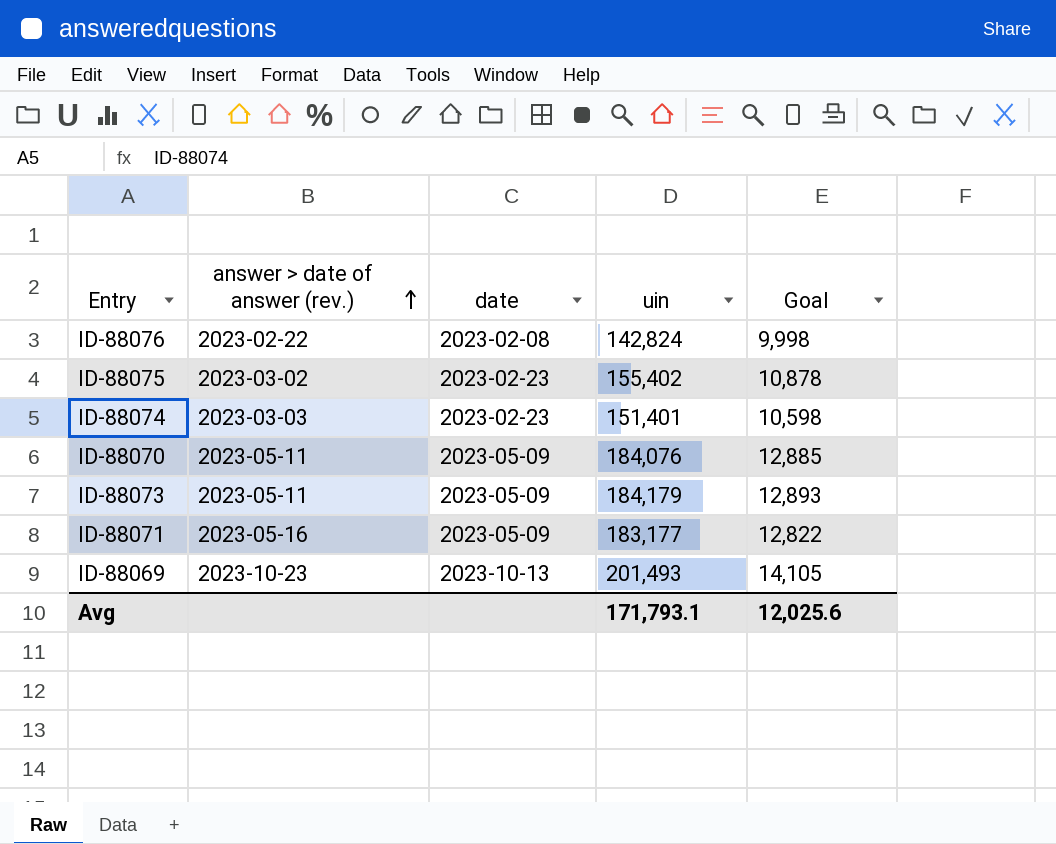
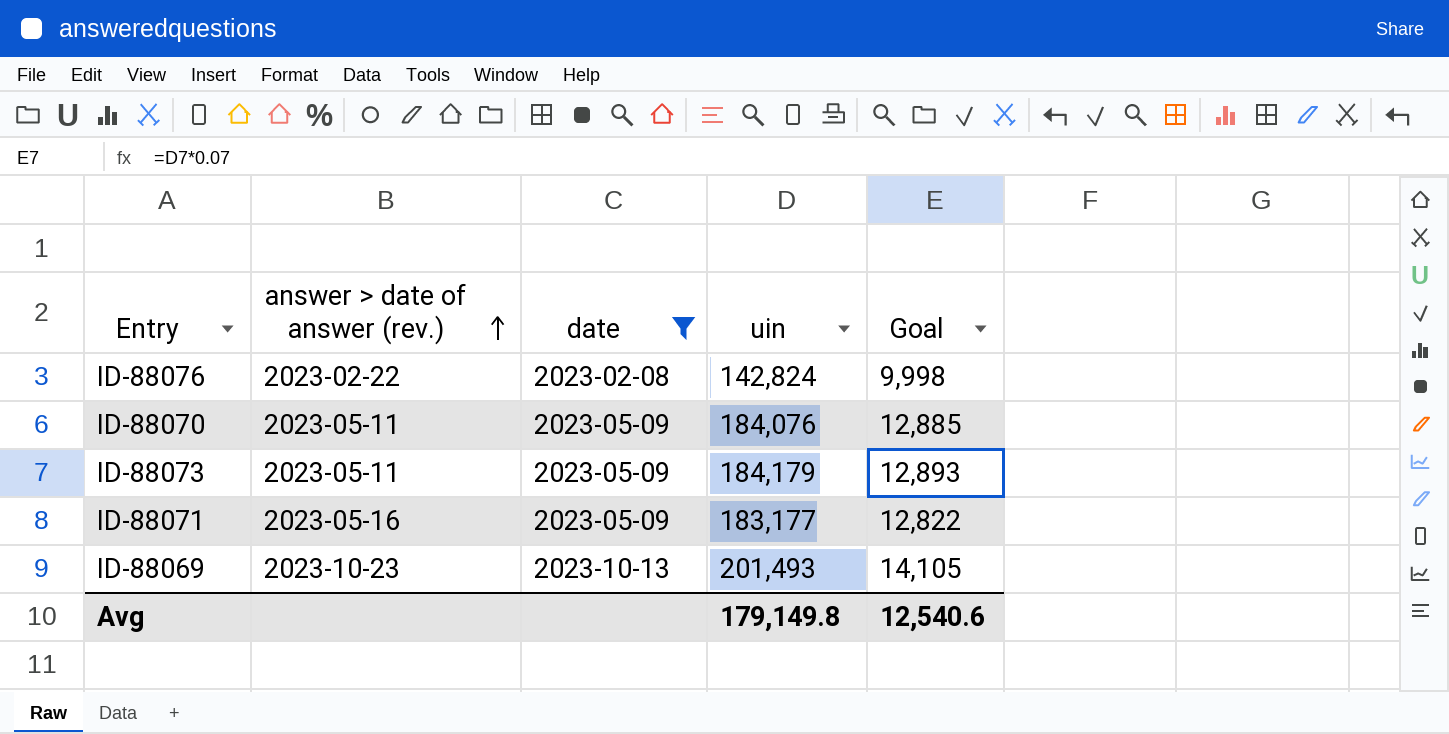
filter: none -> date != 2023-02-23
Avg | uin: 171,793.1 -> 179,149.8
Avg | Goal: 12,025.6 -> 12,540.6

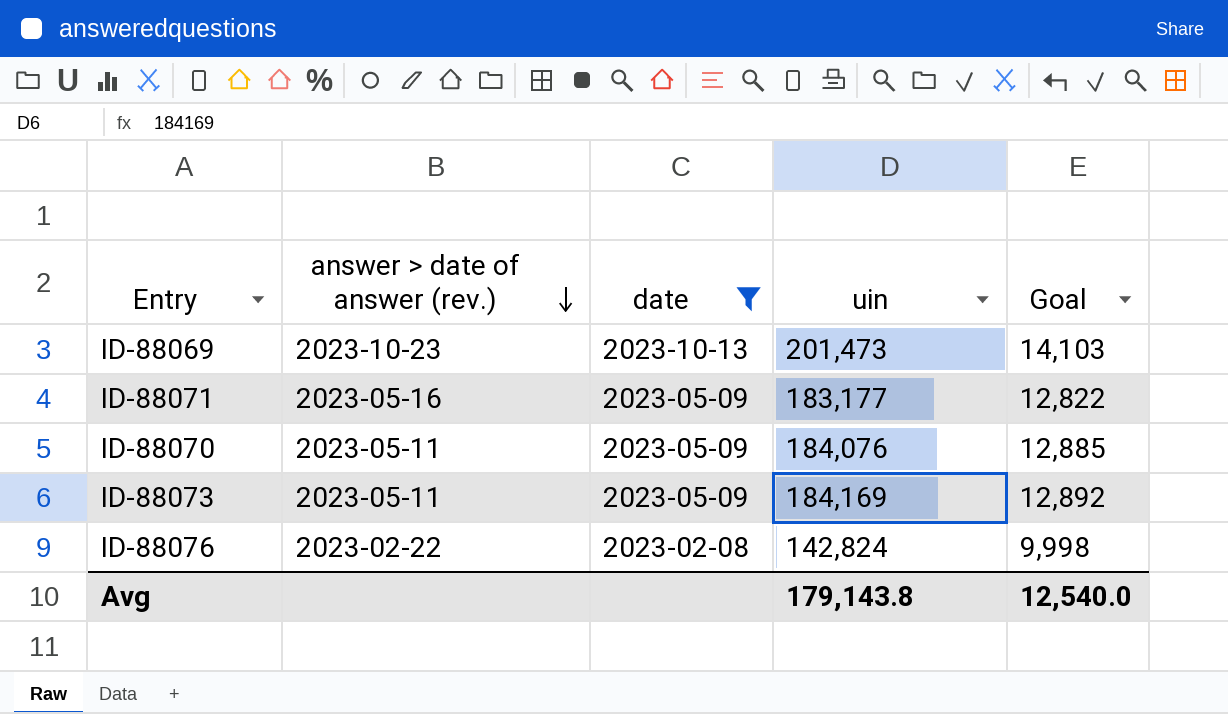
row order: answer > date of answer (rev.) ascending -> answer > date of answer (rev.) descending
ID-88069 | uin: 201,493 -> 201,473
ID-88069 | Goal: 14,105 -> 14,103
ID-88073 | uin: 184,179 -> 184,169
ID-88073 | Goal: 12,893 -> 12,892
Avg | uin: 179,149.8 -> 179,143.8
Avg | Goal: 12,540.6 -> 12,540.0

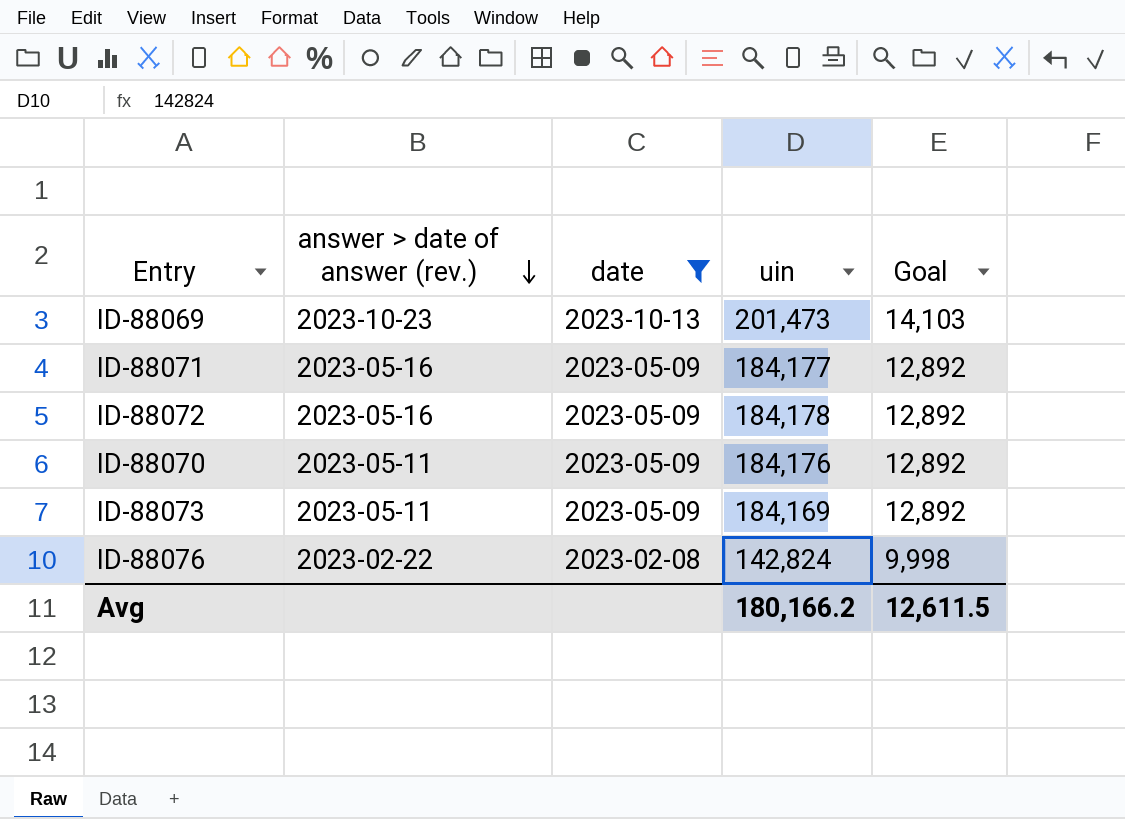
ID-88071 | uin: 183,177 -> 184,177
ID-88071 | Goal: 12,822 -> 12,892
row ID-88072: none -> 2023-05-16 | 2023-05-09 | 184,178 | 12,892
ID-88070 | uin: 184,076 -> 184,176
ID-88070 | Goal: 12,885 -> 12,892
Avg | uin: 179,143.8 -> 180,166.2
Avg | Goal: 12,540.0 -> 12,611.5

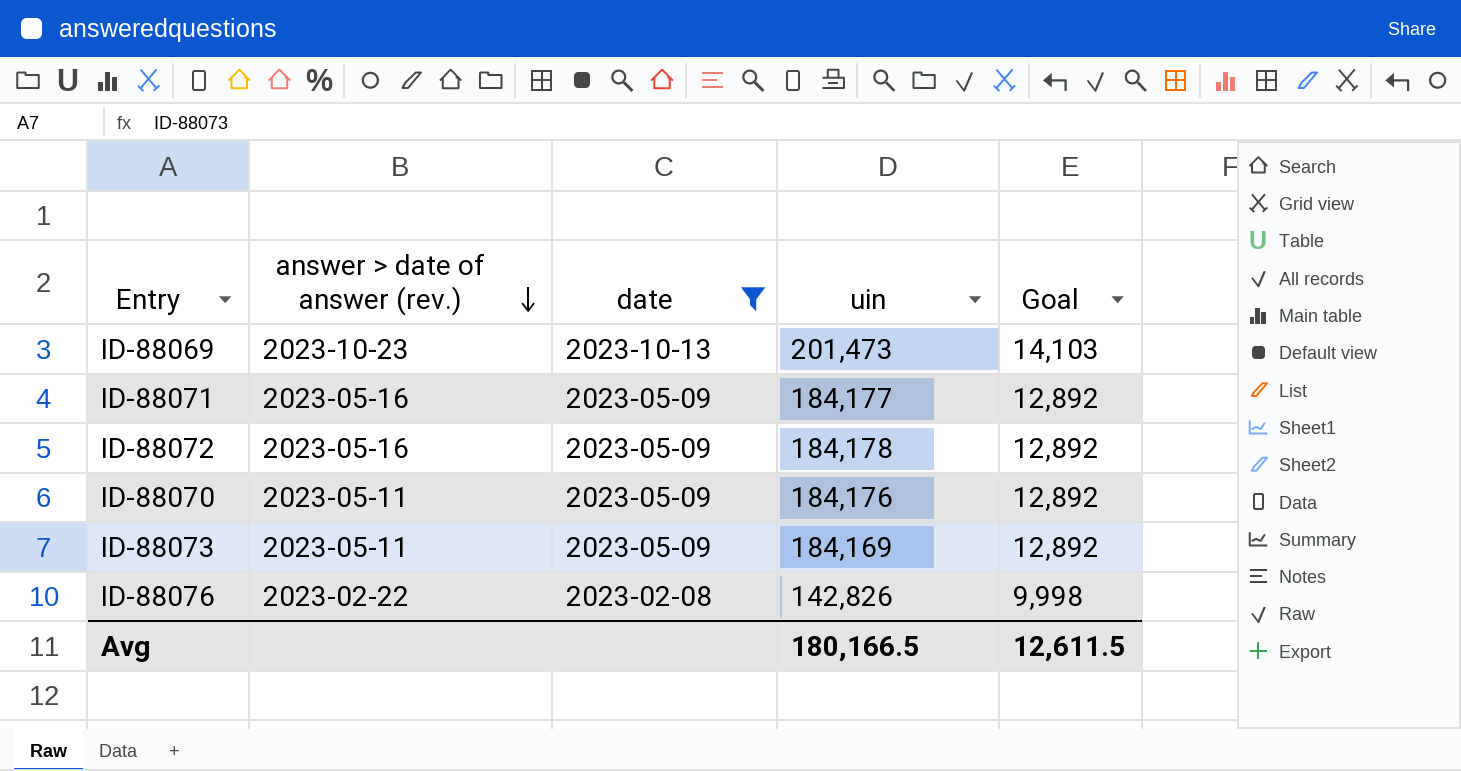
ID-88076 | uin: 142,824 -> 142,826
Avg | uin: 180,166.2 -> 180,166.5

